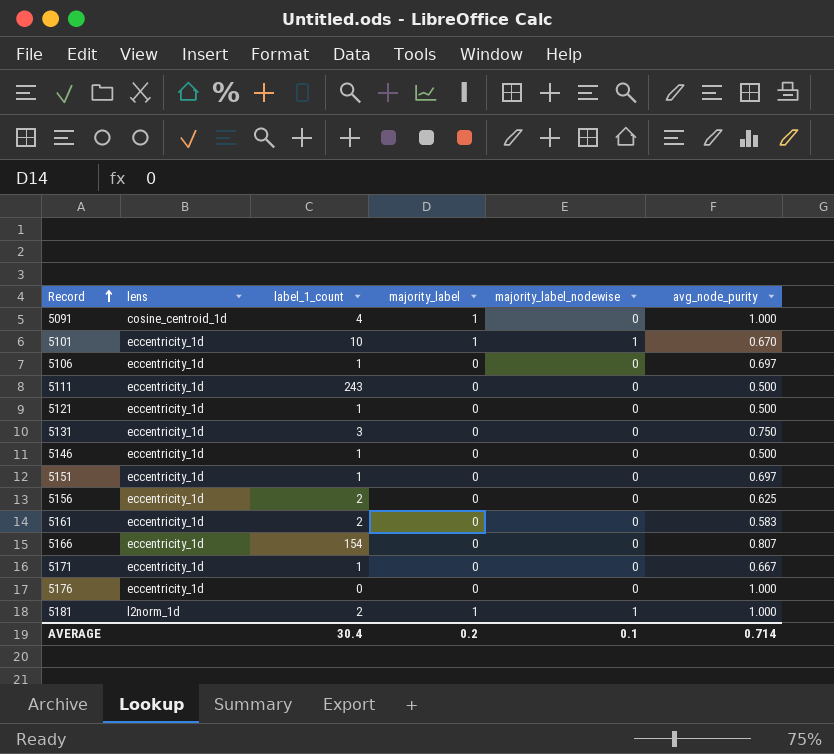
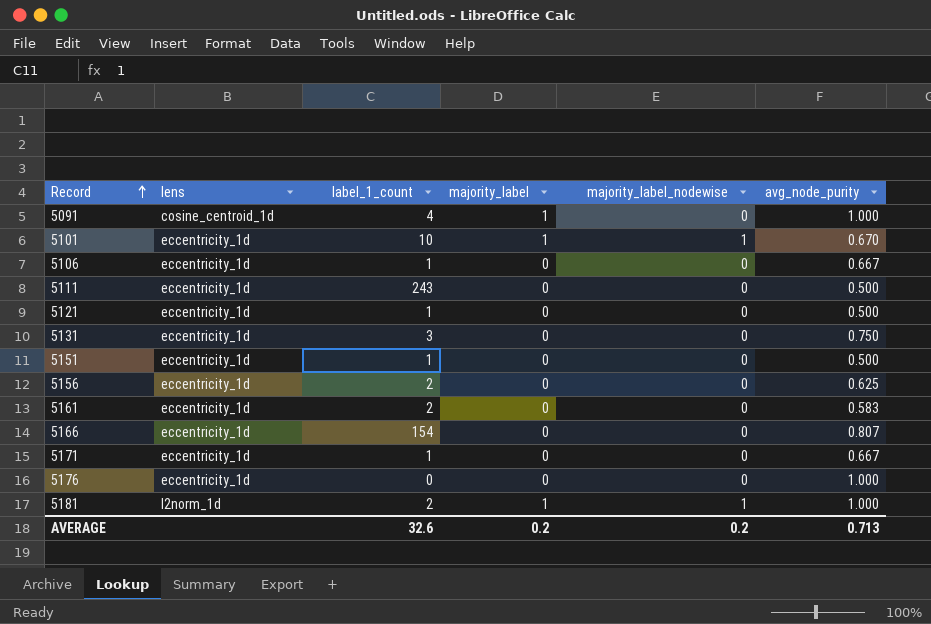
row 5146: eccentricity_1d | 1 | 0 | 0 | 0.500 -> none
5106 | avg_node_purity: 0.697 -> 0.667
5151 | avg_node_purity: 0.697 -> 0.500
AVERAGE | label_1_count: 30.4 -> 32.6
AVERAGE | majority_label_nodewise: 0.1 -> 0.2
AVERAGE | avg_node_purity: 0.714 -> 0.713

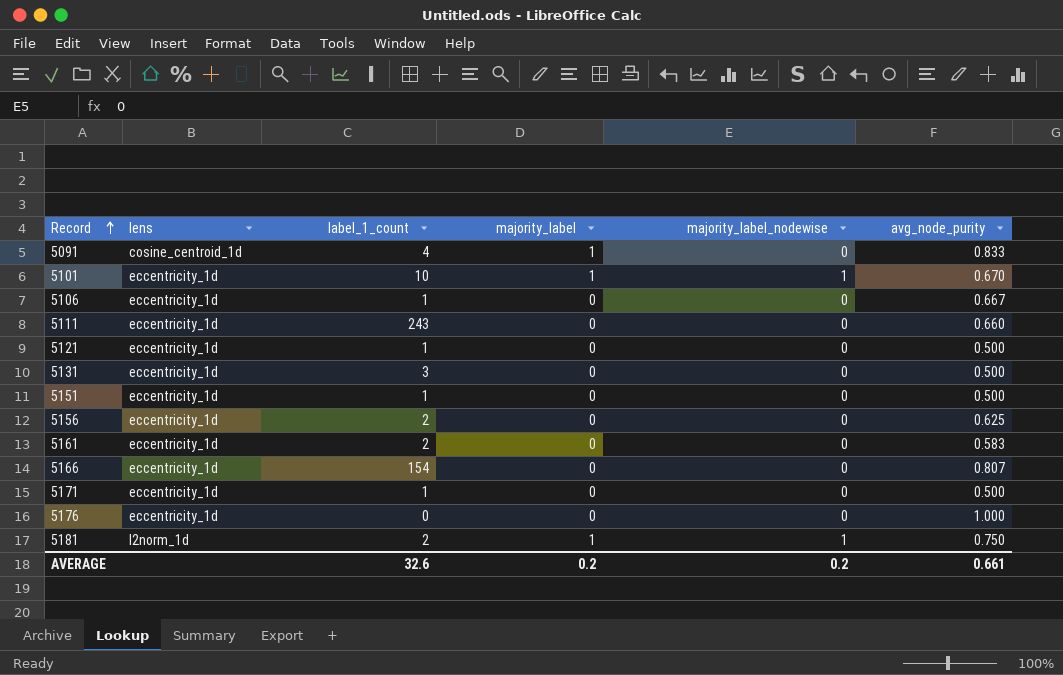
5091 | avg_node_purity: 1.000 -> 0.833
5111 | avg_node_purity: 0.500 -> 0.660
5131 | avg_node_purity: 0.750 -> 0.500
5171 | avg_node_purity: 0.667 -> 0.500
5181 | avg_node_purity: 1.000 -> 0.750
AVERAGE | avg_node_purity: 0.713 -> 0.661

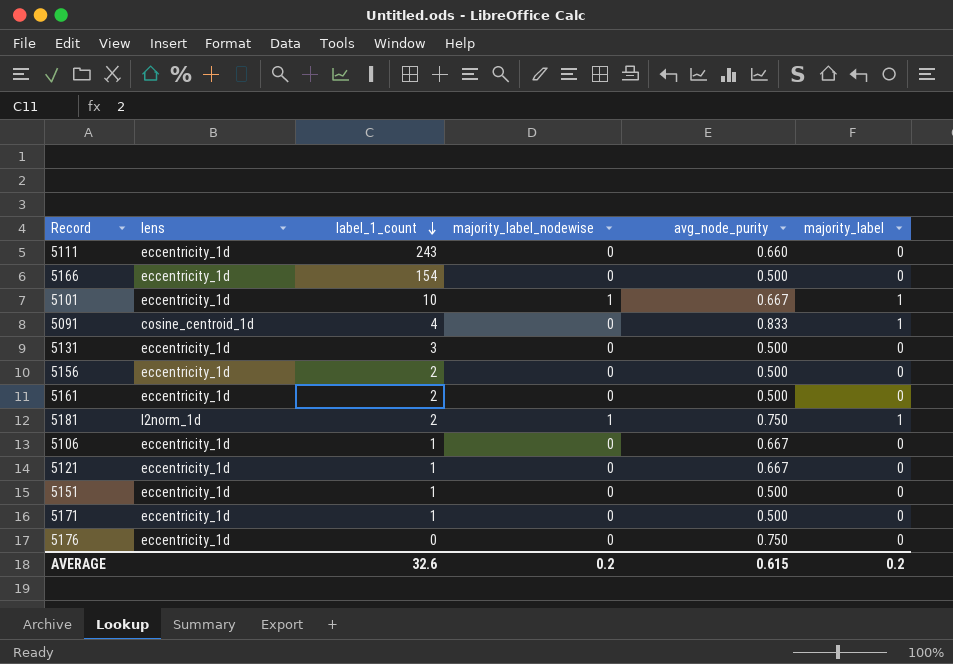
row order: Record ascending -> label_1_count descending
column majority_label | position: 4 -> 6
5166 | avg_node_purity: 0.807 -> 0.500
5101 | avg_node_purity: 0.670 -> 0.667
5156 | avg_node_purity: 0.625 -> 0.500
5161 | avg_node_purity: 0.583 -> 0.500
5121 | avg_node_purity: 0.500 -> 0.667
5176 | avg_node_purity: 1.000 -> 0.750
AVERAGE | avg_node_purity: 0.661 -> 0.615

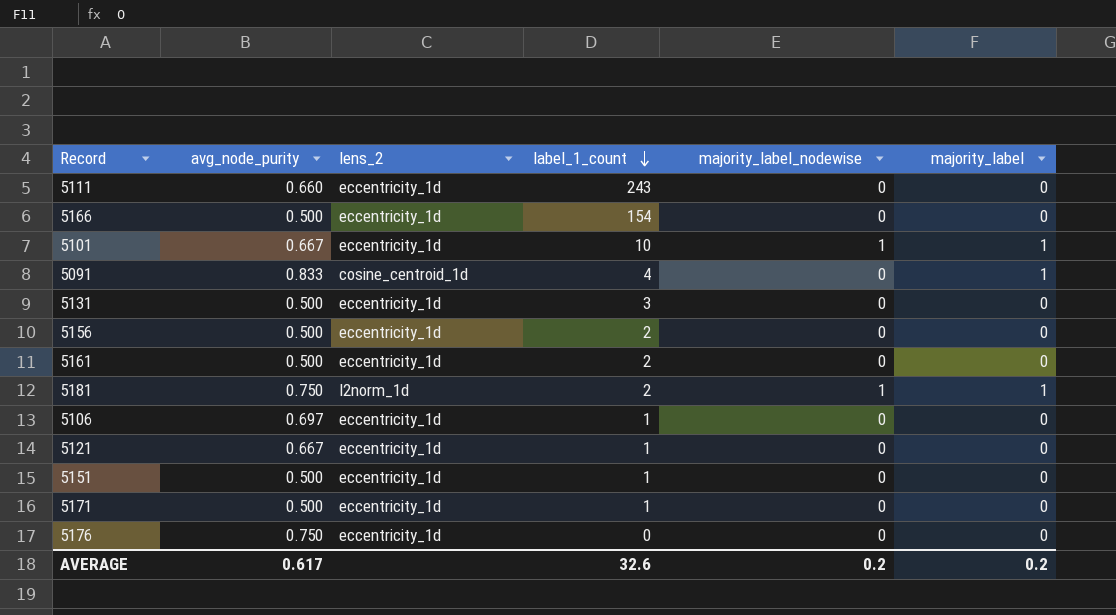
column avg_node_purity | position: 5 -> 2
column name: lens -> lens_2
5106 | avg_node_purity: 0.667 -> 0.697
AVERAGE | avg_node_purity: 0.615 -> 0.617

